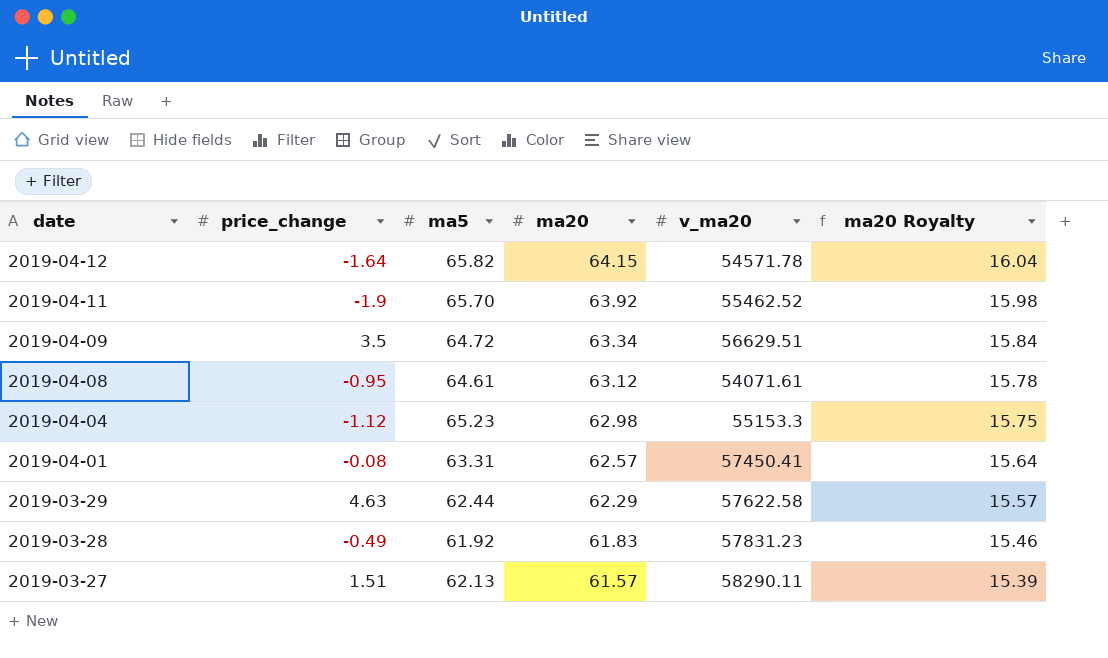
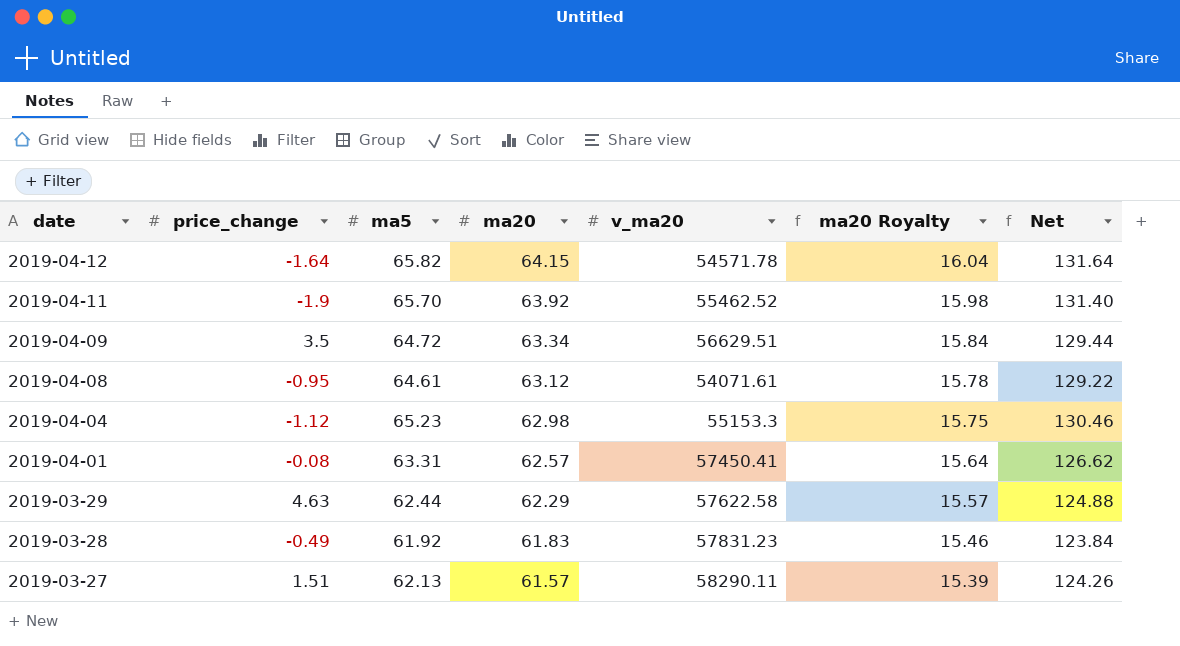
column Net | formula: none -> [ma5] * 2

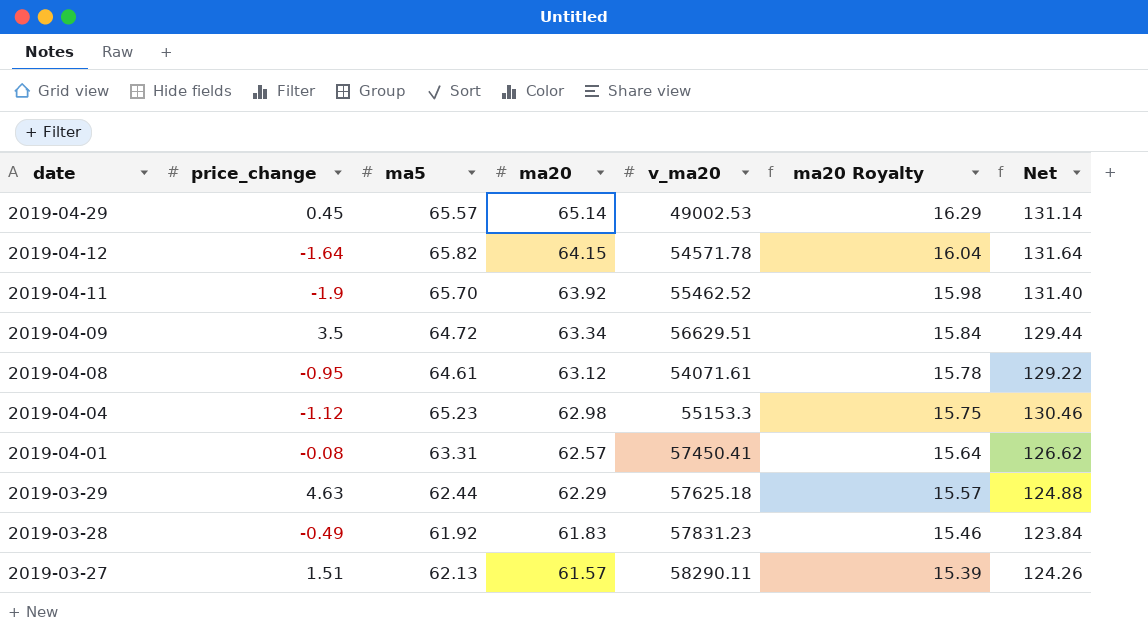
row 2019-04-29: none -> 0.45 | 65.57 | 65.14 | 49002.53 | 16.29 | 131.14
2019-03-29 | v_ma20: 57622.58 -> 57625.18

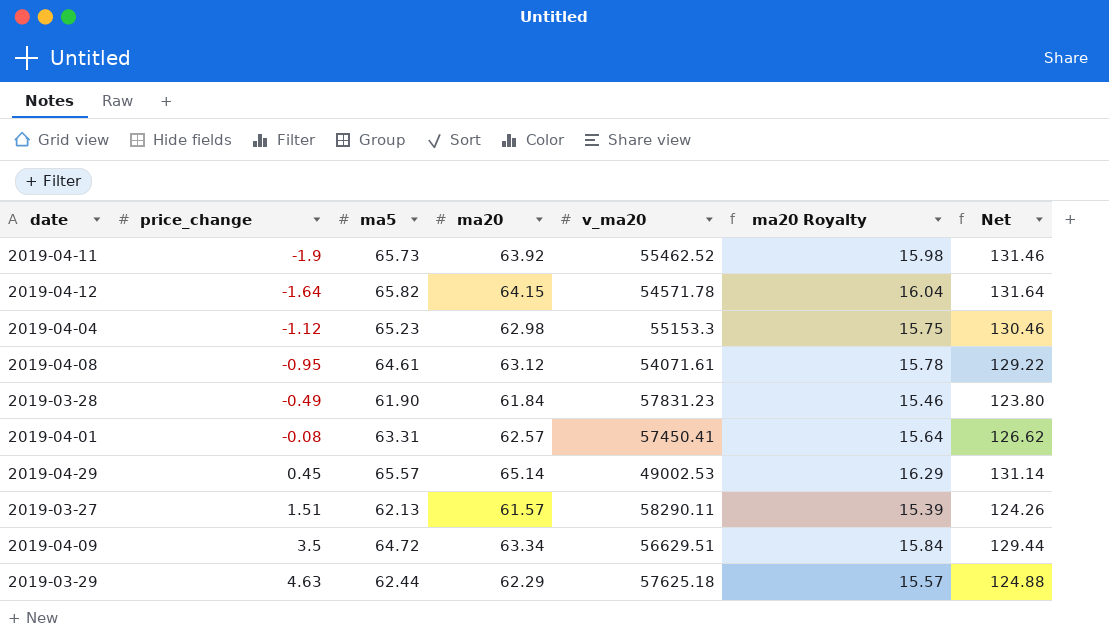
row order: date descending -> price_change ascending
2019-04-11 | ma5: 65.70 -> 65.73
2019-04-11 | Net: 131.40 -> 131.46
2019-03-28 | ma5: 61.92 -> 61.90
2019-03-28 | ma20: 61.83 -> 61.84
2019-03-28 | Net: 123.84 -> 123.80

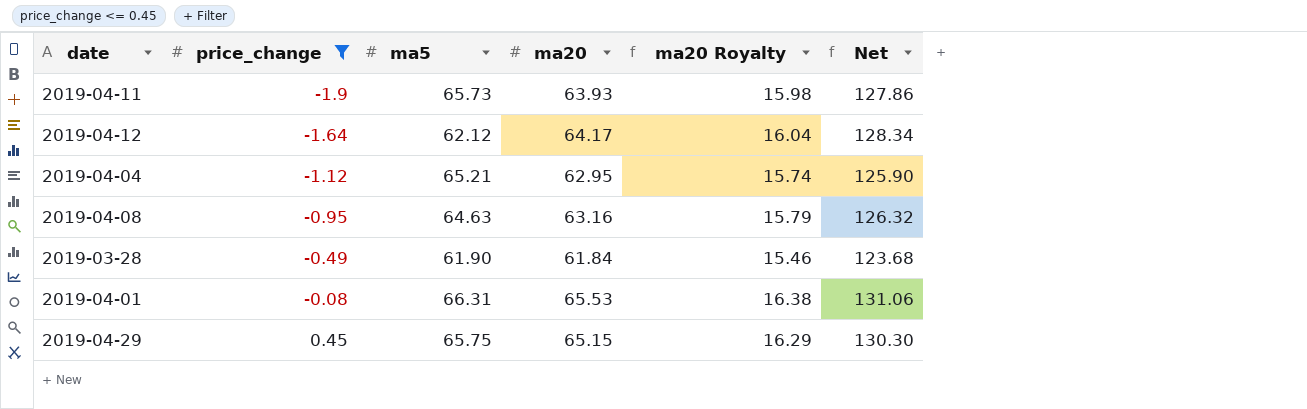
filter: none -> price_change <= 0.45
column v_ma20 | position: 5 -> none
column Net | formula: [ma5] * 2 -> [ma20] * 2
2019-04-11 | ma20: 63.92 -> 63.93
2019-04-12 | ma5: 65.82 -> 62.12
2019-04-12 | ma20: 64.15 -> 64.17
2019-04-04 | ma5: 65.23 -> 65.21
2019-04-04 | ma20: 62.98 -> 62.95
2019-04-04 | ma20 Royalty: 15.75 -> 15.74
2019-04-08 | ma5: 64.61 -> 64.63
2019-04-08 | ma20: 63.12 -> 63.16
2019-04-08 | ma20 Royalty: 15.78 -> 15.79
2019-04-01 | ma5: 63.31 -> 66.31
2019-04-01 | ma20: 62.57 -> 65.53
2019-04-01 | ma20 Royalty: 15.64 -> 16.38
2019-04-29 | ma5: 65.57 -> 65.75
2019-04-29 | ma20: 65.14 -> 65.15

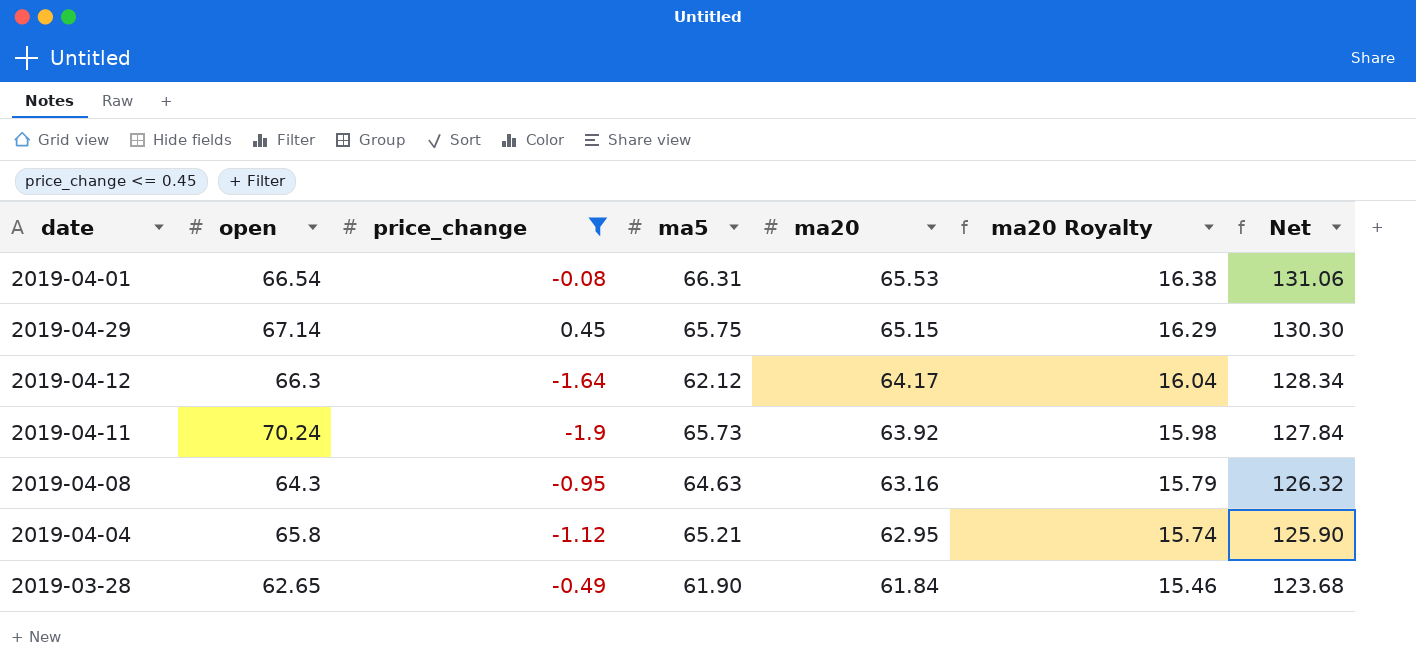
row order: price_change ascending -> ma20 descending
column open | position: none -> 2
2019-04-11 | ma20: 63.93 -> 63.92
2019-04-11 | Net: 127.86 -> 127.84

